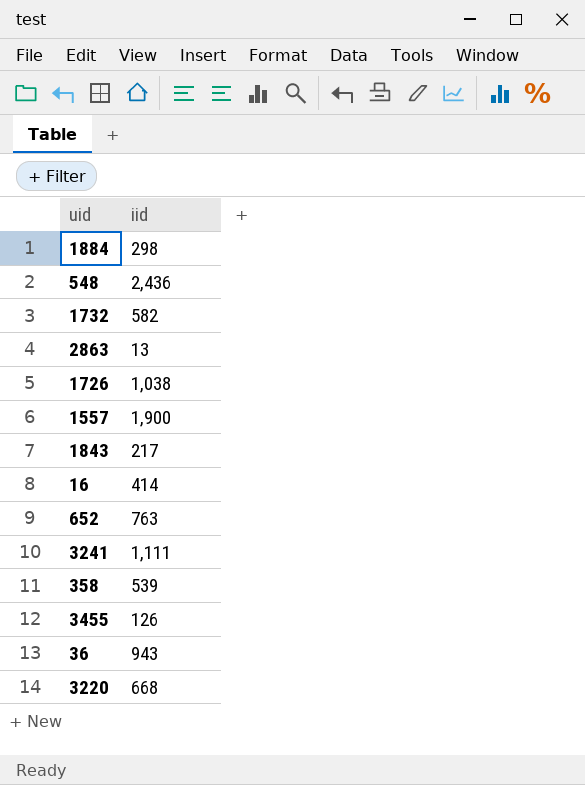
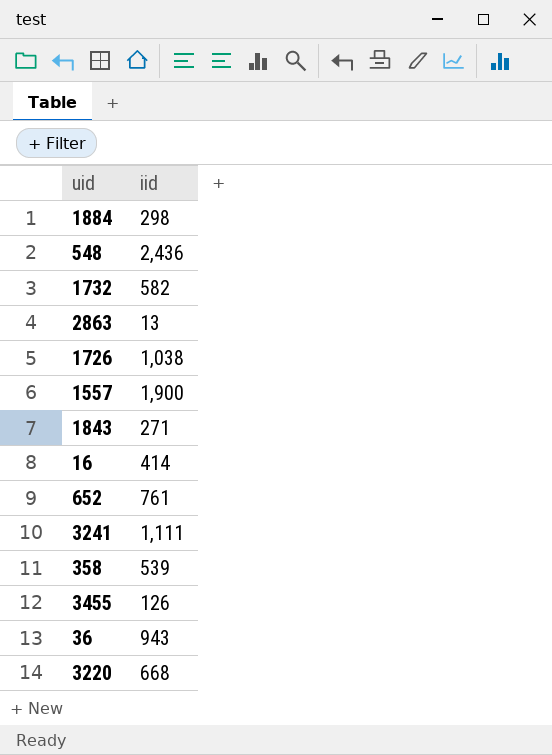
1843 | iid: 217 -> 271
652 | iid: 763 -> 761

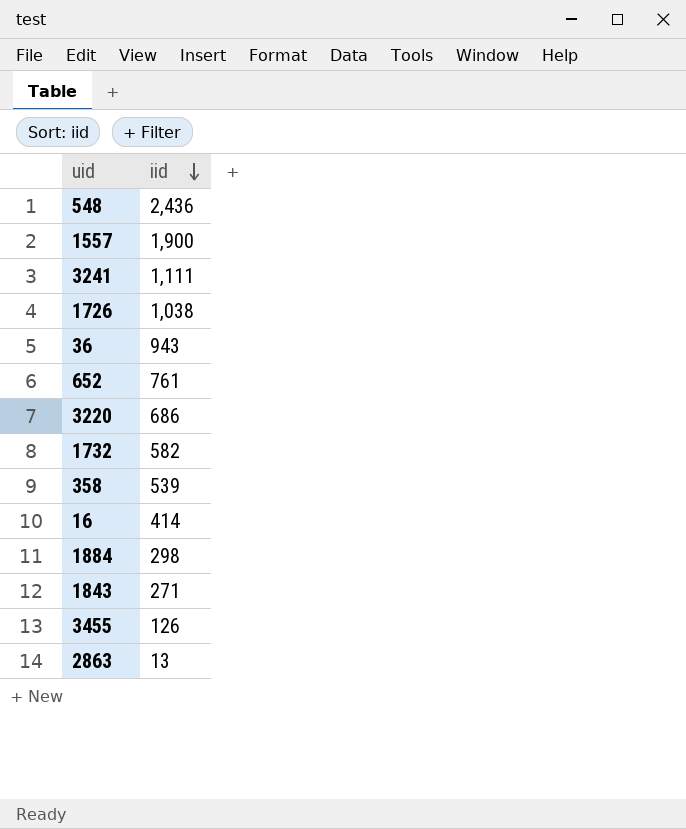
row order: none -> iid descending
3220 | iid: 668 -> 686

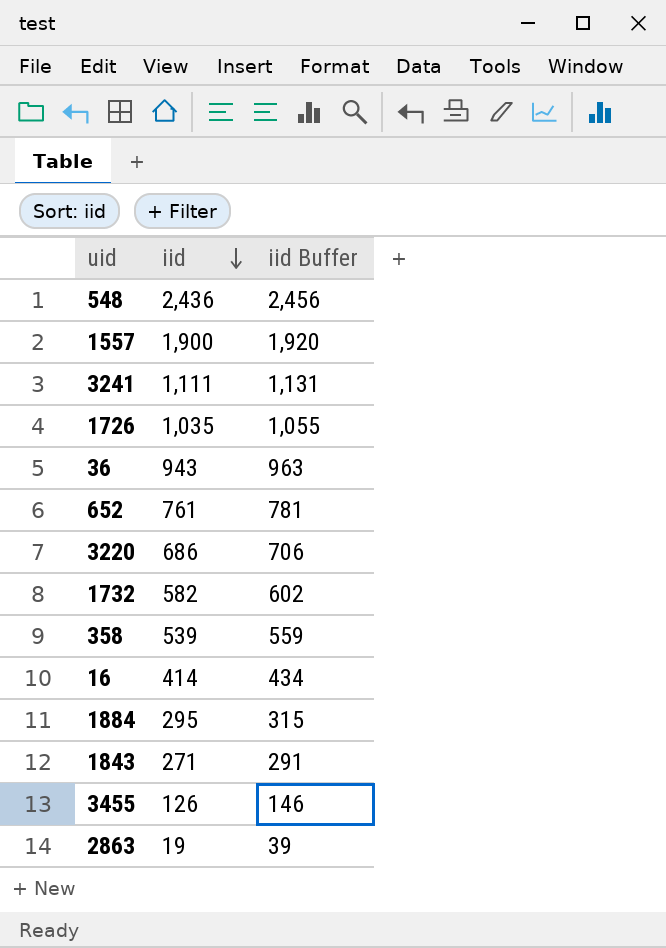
column iid Buffer | formula: none -> [iid] + 20
1726 | iid: 1,038 -> 1,035
1884 | iid: 298 -> 295
2863 | iid: 13 -> 19

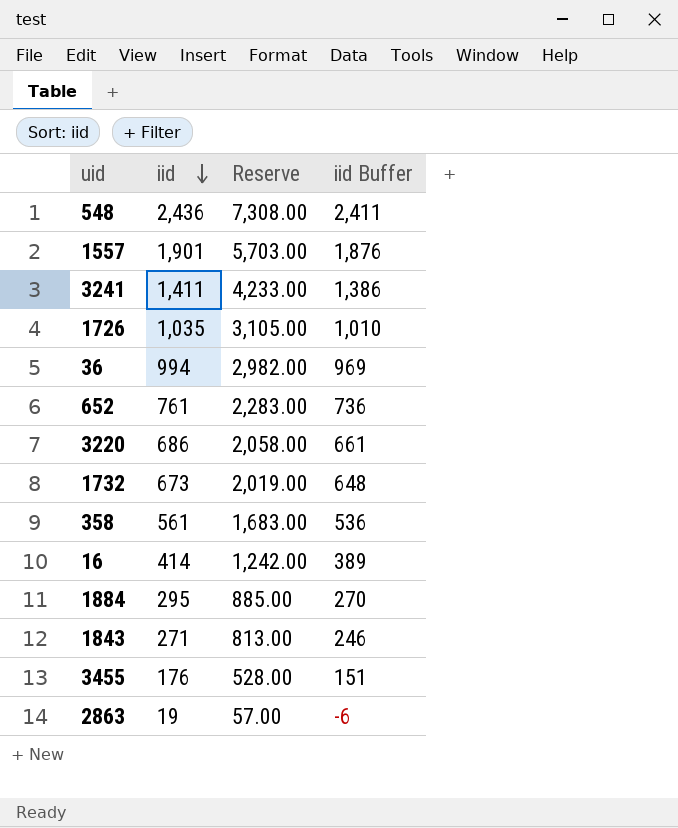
column Reserve | formula: none -> [iid] * 3
column iid Buffer | formula: [iid] + 20 -> [iid] - 25
1557 | iid: 1,900 -> 1,901
3241 | iid: 1,111 -> 1,411
36 | iid: 943 -> 994
1732 | iid: 582 -> 673
358 | iid: 539 -> 561
3455 | iid: 126 -> 176

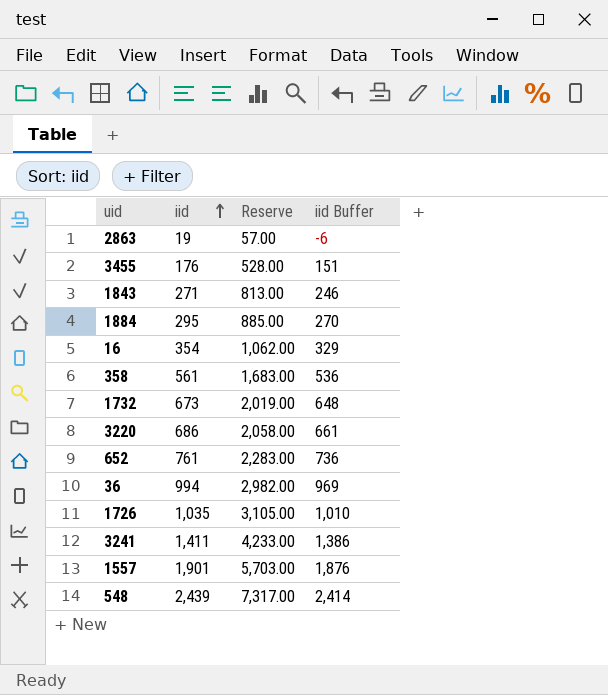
row order: iid descending -> iid ascending
16 | iid: 414 -> 354
16 | Reserve: 1,242.00 -> 1,062.00
16 | iid Buffer: 389 -> 329
548 | iid: 2,436 -> 2,439
548 | Reserve: 7,308.00 -> 7,317.00
548 | iid Buffer: 2,411 -> 2,414

